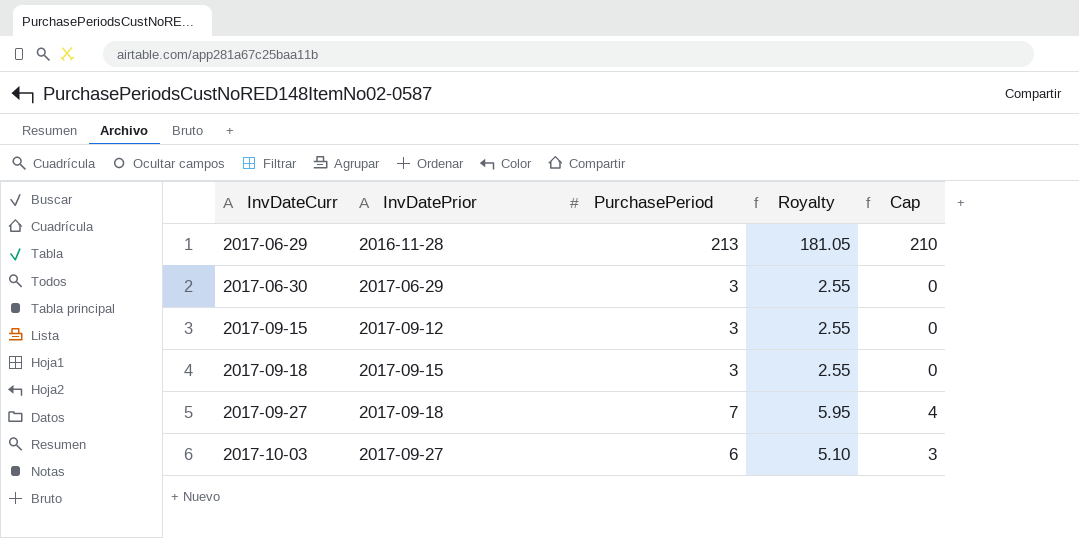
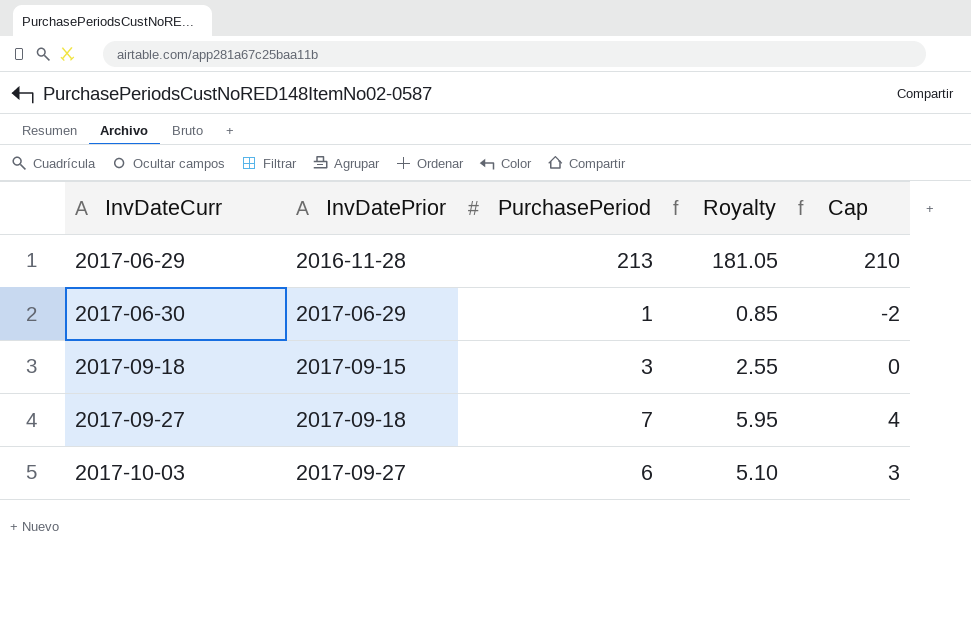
row 2017-09-15: 2017-09-12 | 3 | 2.55 | 0 -> none
2017-06-30 | PurchasePeriod: 3 -> 1
2017-06-30 | Royalty: 2.55 -> 0.85
2017-06-30 | Cap: 0 -> -2

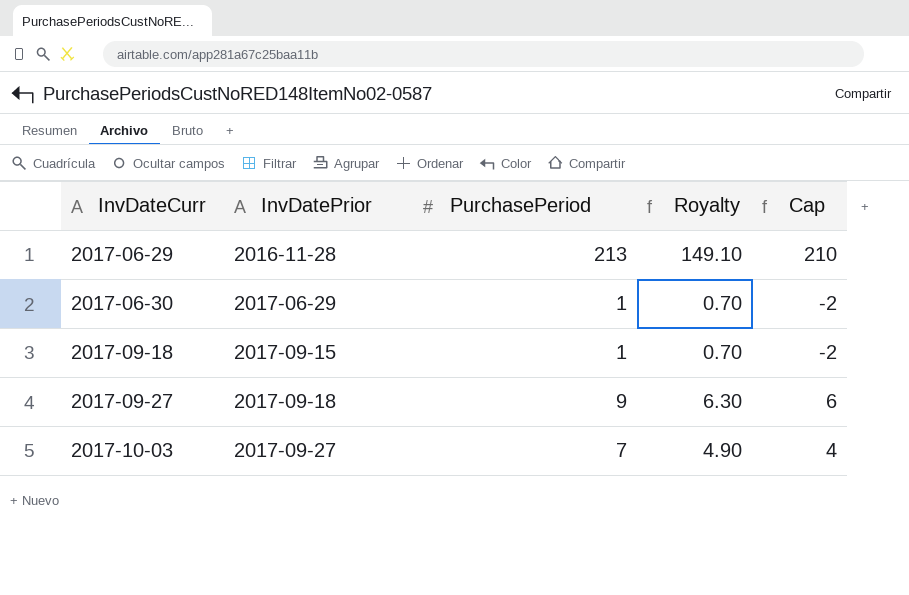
column Royalty | formula: [PurchasePeriod] * 0.85 -> [PurchasePeriod] * 0.7
2017-09-18 | PurchasePeriod: 3 -> 1
2017-09-18 | Cap: 0 -> -2
2017-09-27 | PurchasePeriod: 7 -> 9
2017-09-27 | Cap: 4 -> 6
2017-10-03 | PurchasePeriod: 6 -> 7
2017-10-03 | Cap: 3 -> 4

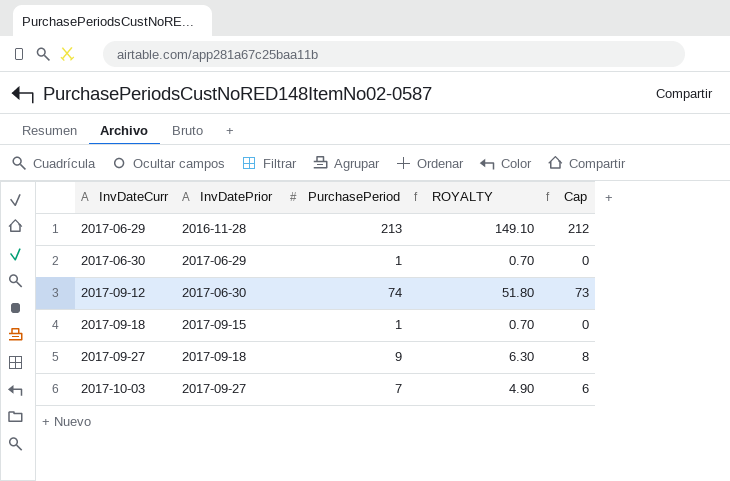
column name: Royalty -> ROYALTY
column Cap | formula: [PurchasePeriod] - 3 -> [PurchasePeriod] - 1
row 2017-09-12: none -> 2017-06-30 | 74 | 51.80 | 73

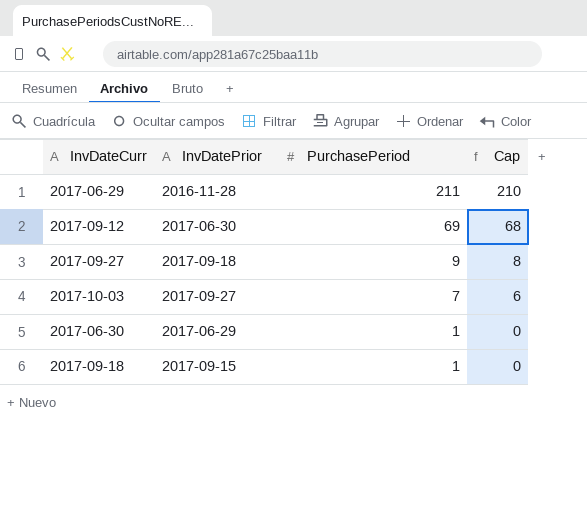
row order: InvDateCurr ascending -> PurchasePeriod descending
column ROYALTY | formula: [PurchasePeriod] * 0.7 -> none
2017-06-29 | PurchasePeriod: 213 -> 211
2017-06-29 | Cap: 212 -> 210
2017-09-12 | PurchasePeriod: 74 -> 69
2017-09-12 | Cap: 73 -> 68

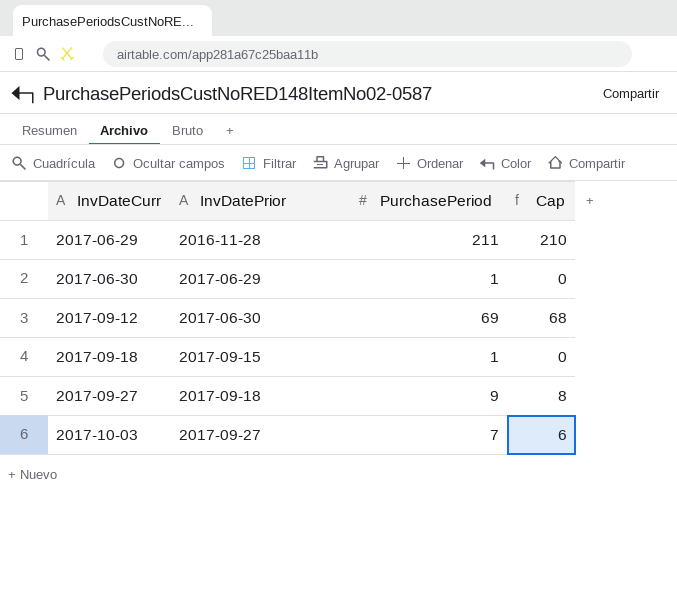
row order: PurchasePeriod descending -> InvDateCurr ascending

